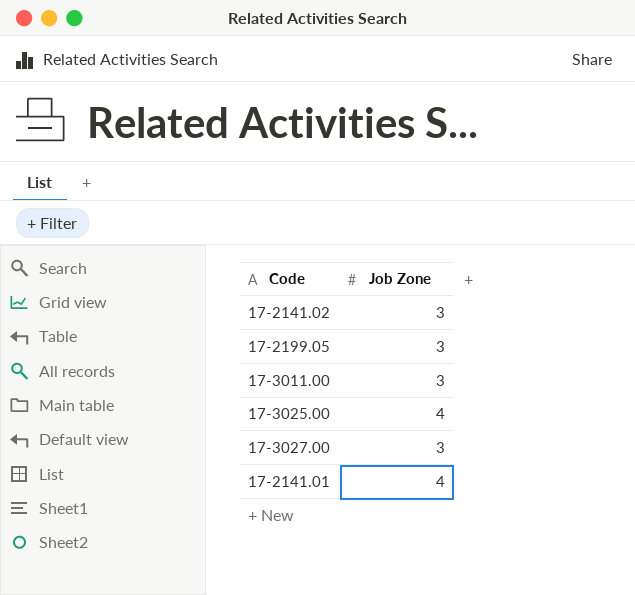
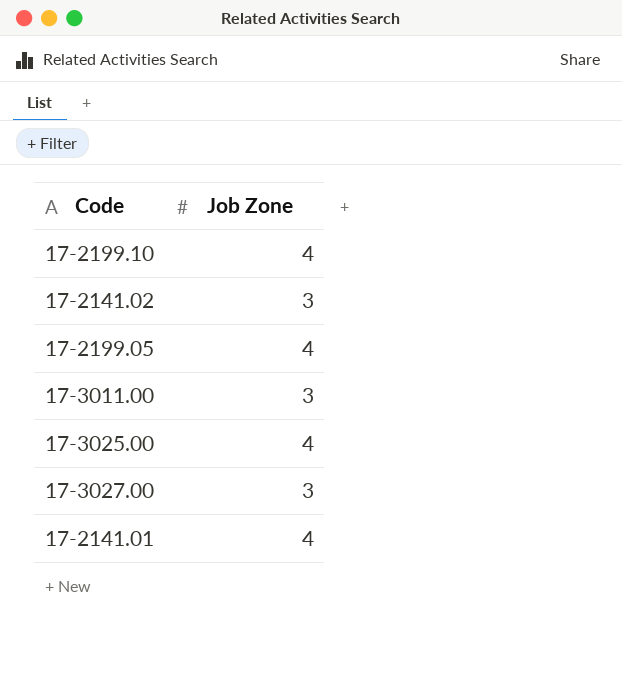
row 17-2199.10: none -> 4
17-2199.05 | Job Zone: 3 -> 4

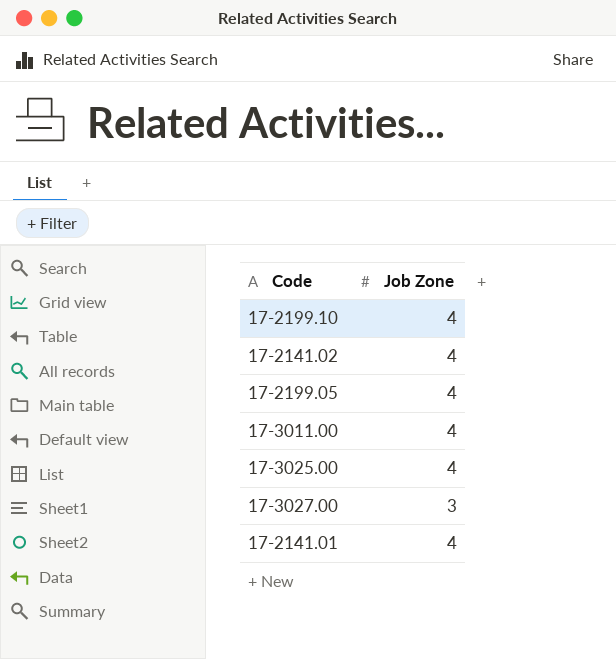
17-2141.02 | Job Zone: 3 -> 4
17-3011.00 | Job Zone: 3 -> 4

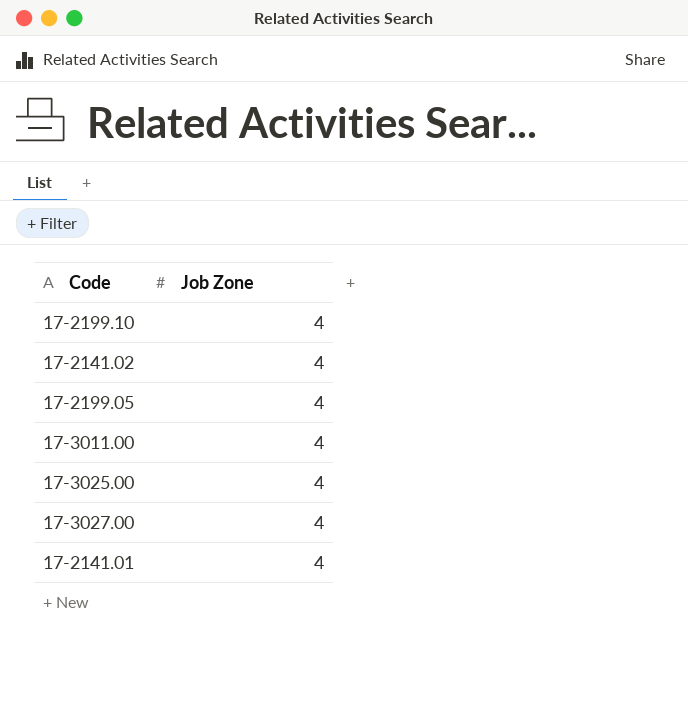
17-3027.00 | Job Zone: 3 -> 4

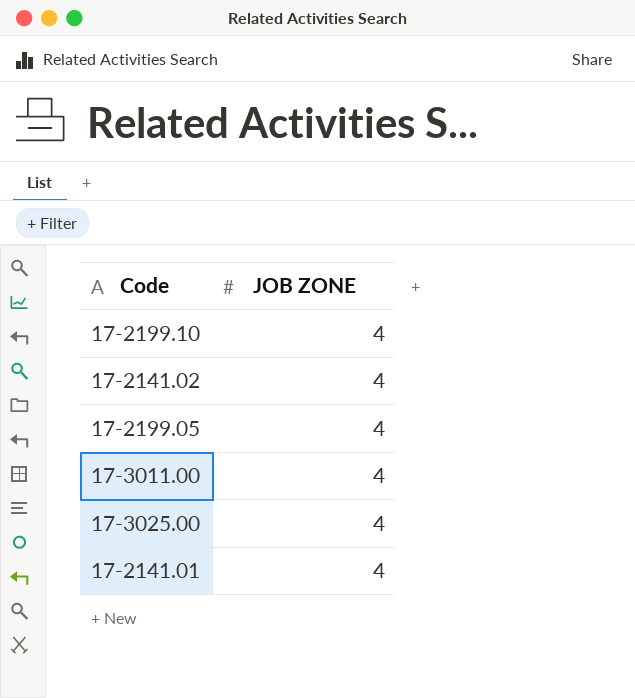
column name: Job Zone -> JOB ZONE
row 17-3027.00: 4 -> none

